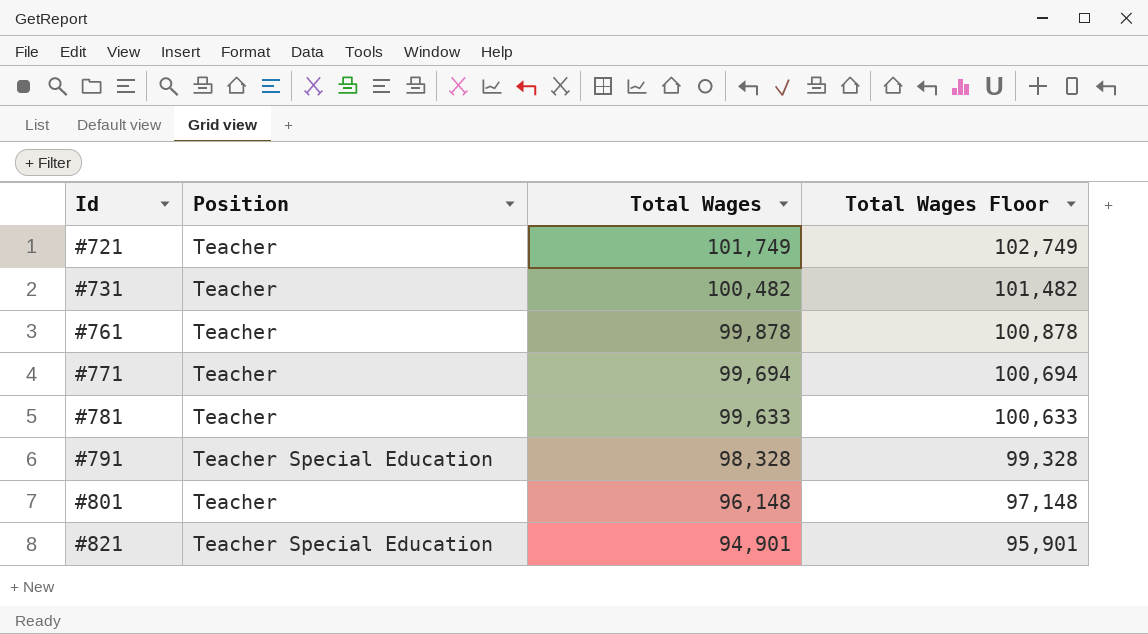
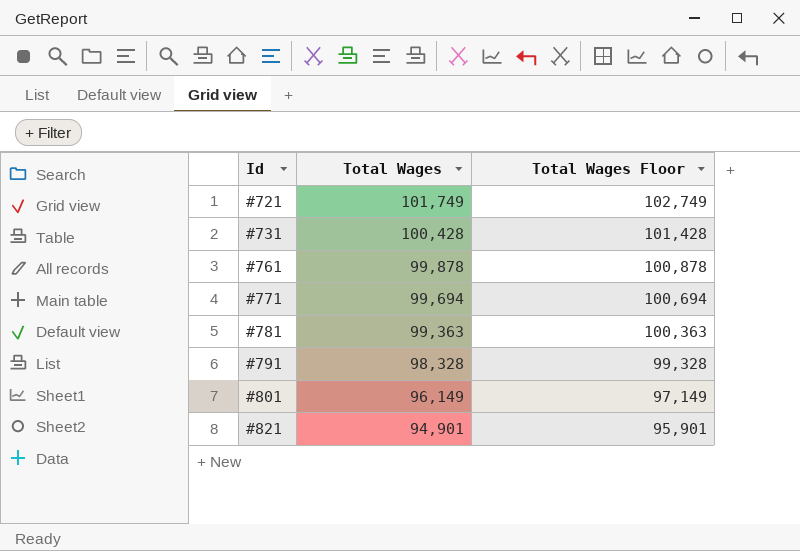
column Position | position: 2 -> none
#731 | Total Wages: 100,482 -> 100,428
#731 | Total Wages Floor: 101,482 -> 101,428
#781 | Total Wages: 99,633 -> 99,363
#781 | Total Wages Floor: 100,633 -> 100,363
#801 | Total Wages: 96,148 -> 96,149
#801 | Total Wages Floor: 97,148 -> 97,149

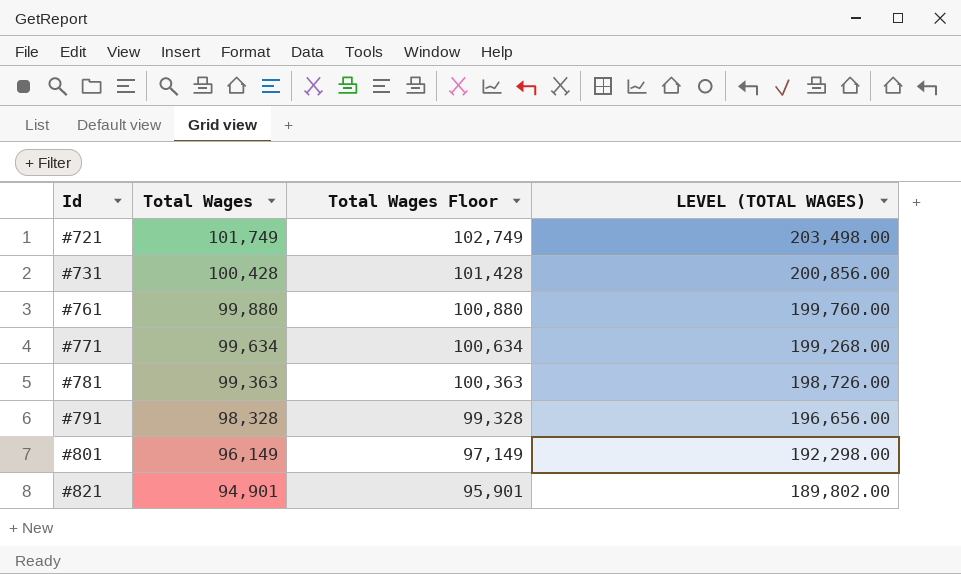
column LEVEL (TOTAL WAGES) | formula: none -> [Total Wages] * 2
#761 | Total Wages: 99,878 -> 99,880
#761 | Total Wages Floor: 100,878 -> 100,880
#771 | Total Wages: 99,694 -> 99,634
#771 | Total Wages Floor: 100,694 -> 100,634

